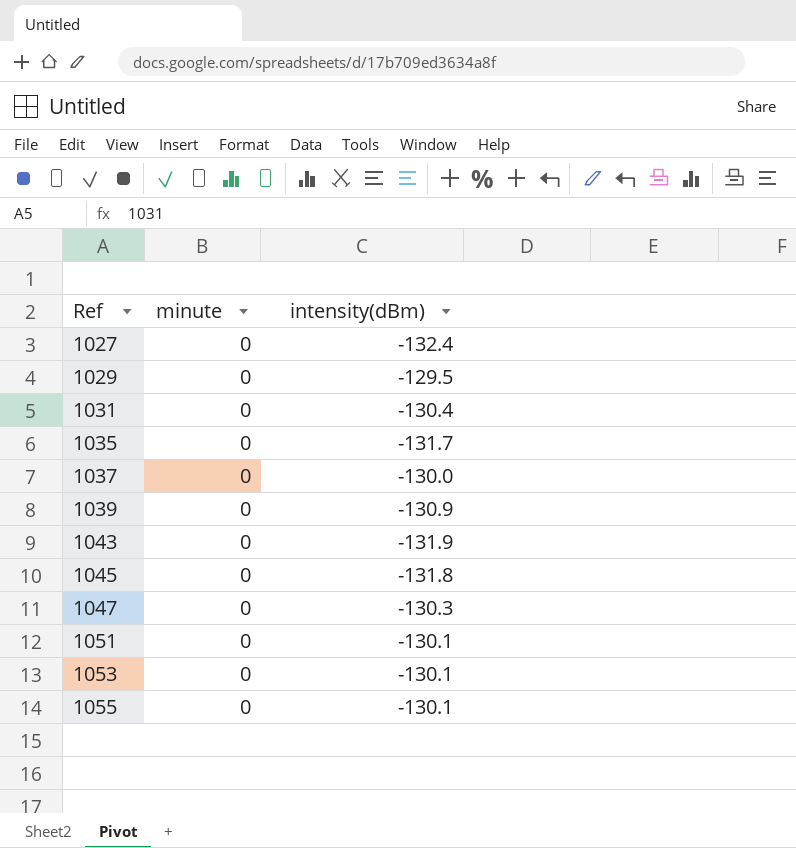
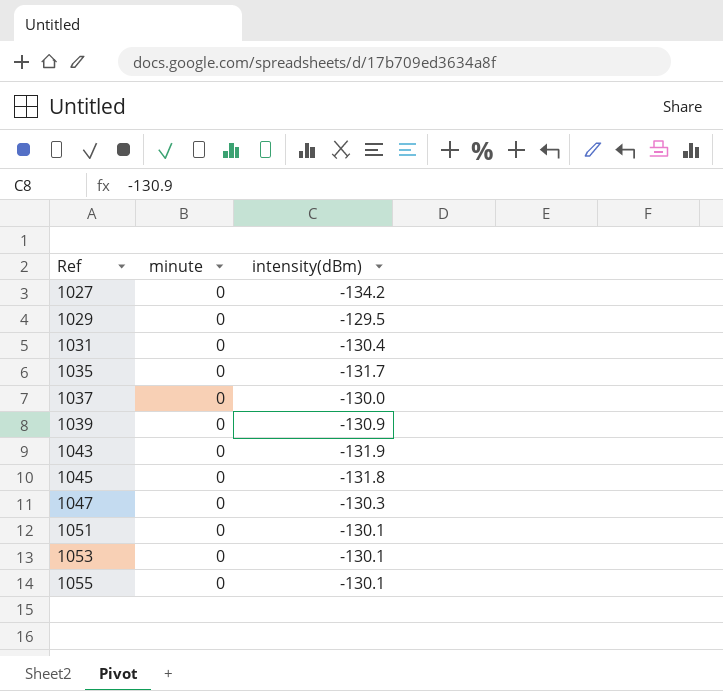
1027 | intensity(dBm): -132.4 -> -134.2

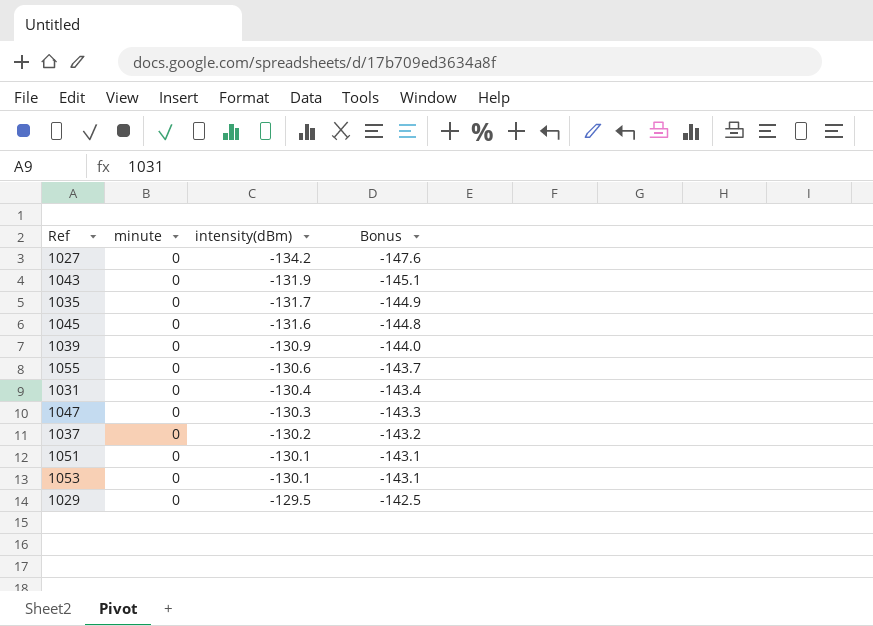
row order: Ref ascending -> intensity(dBm) ascending
column Bonus | formula: none -> [intensity(dBm)] * 1.1
1045 | intensity(dBm): -131.8 -> -131.6
1055 | intensity(dBm): -130.1 -> -130.6
1037 | intensity(dBm): -130.0 -> -130.2

